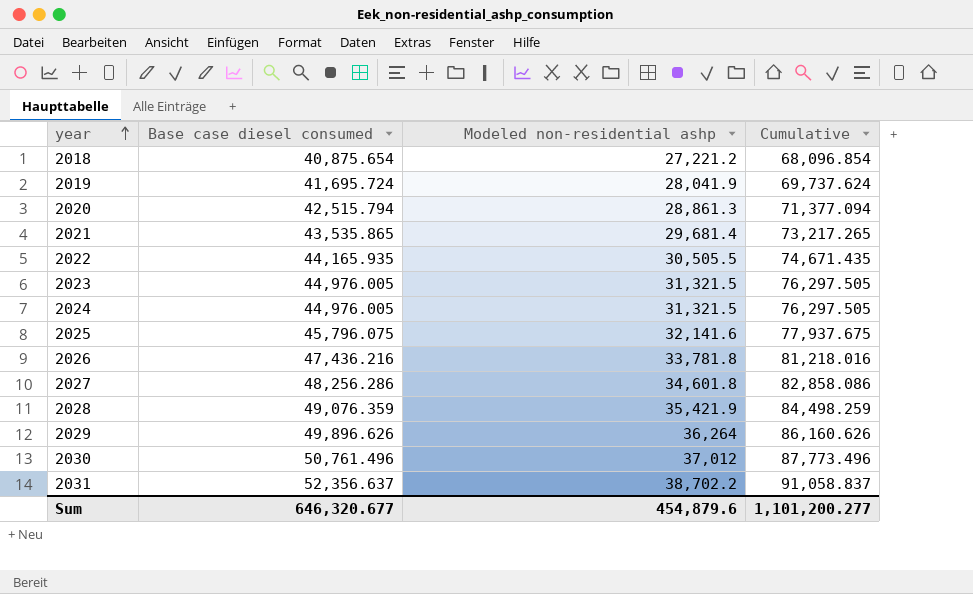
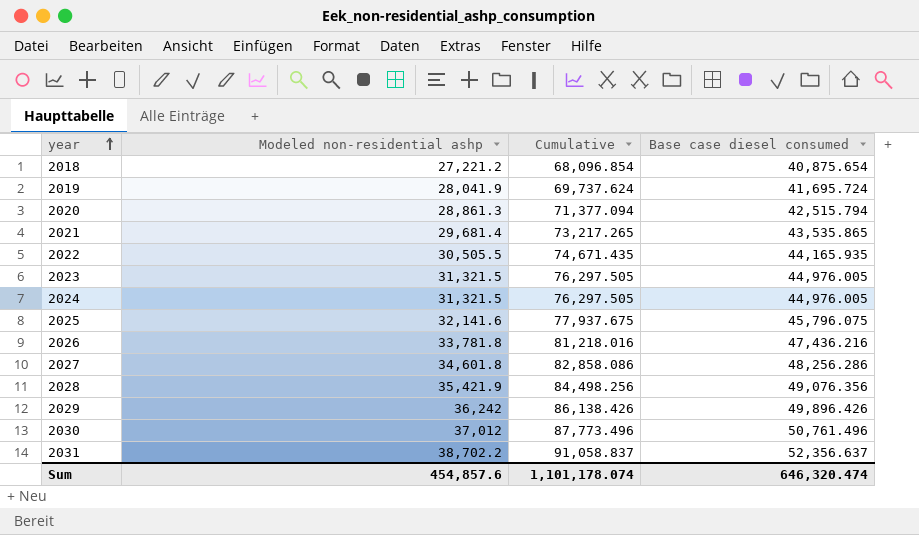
column Base case diesel consumed | position: 2 -> 4
2028 | Cumulative: 84,498.259 -> 84,498.256
2028 | Base case diesel consumed: 49,076.359 -> 49,076.356
2029 | Modeled non-residential ashp: 36,264 -> 36,242
2029 | Cumulative: 86,160.626 -> 86,138.426
2029 | Base case diesel consumed: 49,896.626 -> 49,896.426
Sum | Modeled non-residential ashp: 454,879.6 -> 454,857.6
Sum | Cumulative: 1,101,200.277 -> 1,101,178.074
Sum | Base case diesel consumed: 646,320.677 -> 646,320.474

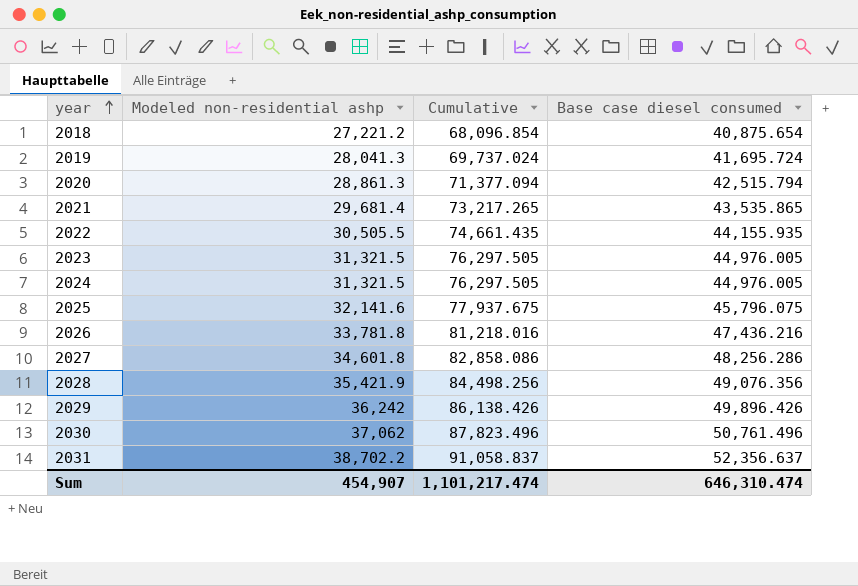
2019 | Modeled non-residential ashp: 28,041.9 -> 28,041.3
2019 | Cumulative: 69,737.624 -> 69,737.024
2022 | Cumulative: 74,671.435 -> 74,661.435
2022 | Base case diesel consumed: 44,165.935 -> 44,155.935
2030 | Modeled non-residential ashp: 37,012 -> 37,062
2030 | Cumulative: 87,773.496 -> 87,823.496
Sum | Modeled non-residential ashp: 454,857.6 -> 454,907
Sum | Cumulative: 1,101,178.074 -> 1,101,217.474
Sum | Base case diesel consumed: 646,320.474 -> 646,310.474

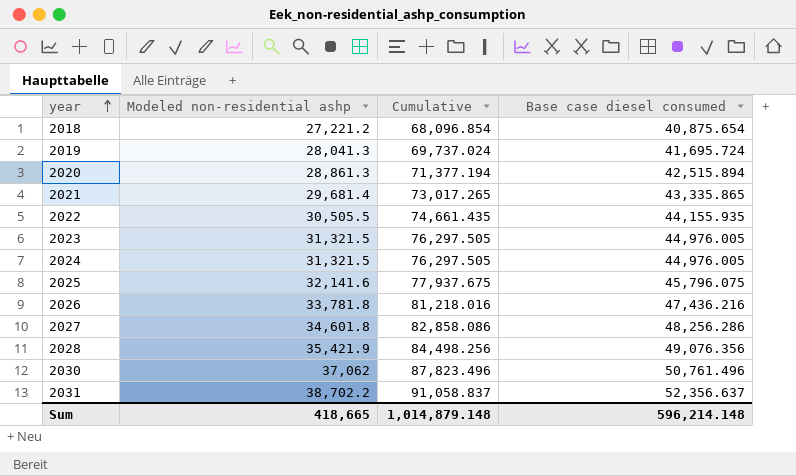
row 2029: 36,242 | 86,138.426 | 49,896.426 -> none
2020 | Cumulative: 71,377.094 -> 71,377.194
2020 | Base case diesel consumed: 42,515.794 -> 42,515.894
2021 | Cumulative: 73,217.265 -> 73,017.265
2021 | Base case diesel consumed: 43,535.865 -> 43,335.865
Sum | Modeled non-residential ashp: 454,907 -> 418,665
Sum | Cumulative: 1,101,217.474 -> 1,014,879.148
Sum | Base case diesel consumed: 646,310.474 -> 596,214.148

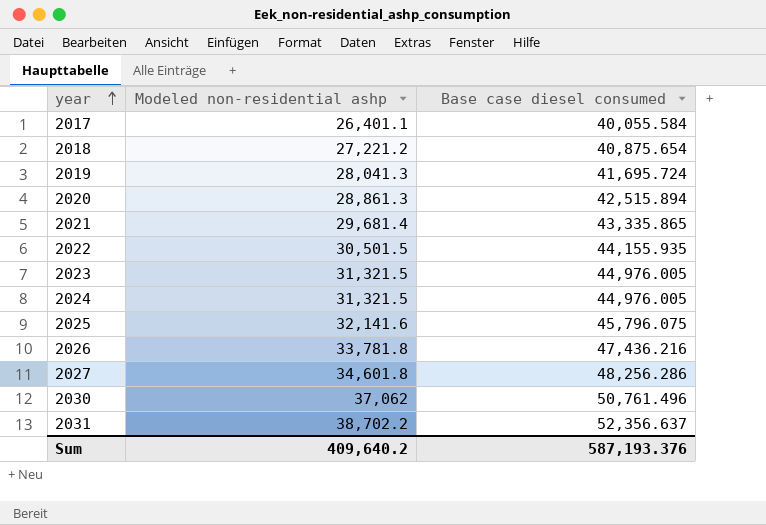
column Cumulative | formula: [Modeled non-residential ashp] + [Base case diesel consumed] -> none
row 2028: 35,421.9 | 84,498.256 | 49,076.356 -> none
row 2017: none -> 26,401.1 | 40,055.584
2022 | Modeled non-residential ashp: 30,505.5 -> 30,501.5
Sum | Modeled non-residential ashp: 418,665 -> 409,640.2
Sum | Base case diesel consumed: 596,214.148 -> 587,193.376

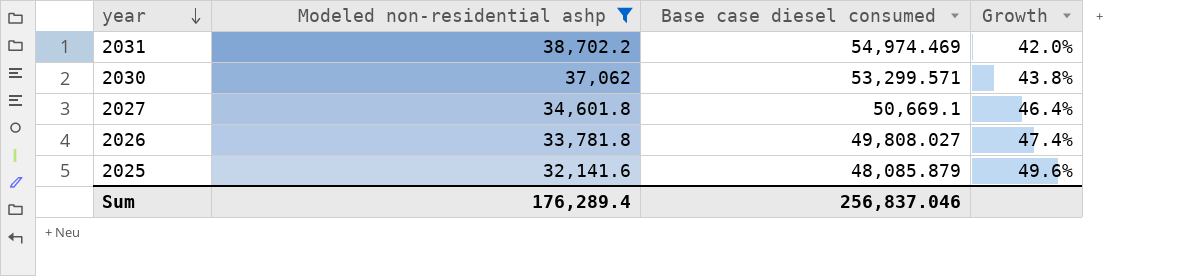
filter: none -> Modeled non-residential ashp >= 32,141.6
row order: year ascending -> year descending
column Growth | formula: none -> ([Base case diesel consumed] - [Modeled non-residential ashp]) / [Modeled non-residential ashp]
2031 | Base case diesel consumed: 52,356.637 -> 54,974.469
2030 | Base case diesel consumed: 50,761.496 -> 53,299.571
2027 | Base case diesel consumed: 48,256.286 -> 50,669.1
2026 | Base case diesel consumed: 47,436.216 -> 49,808.027
2025 | Base case diesel consumed: 45,796.075 -> 48,085.879
Sum | Modeled non-residential ashp: 409,640.2 -> 176,289.4
Sum | Base case diesel consumed: 587,193.376 -> 256,837.046

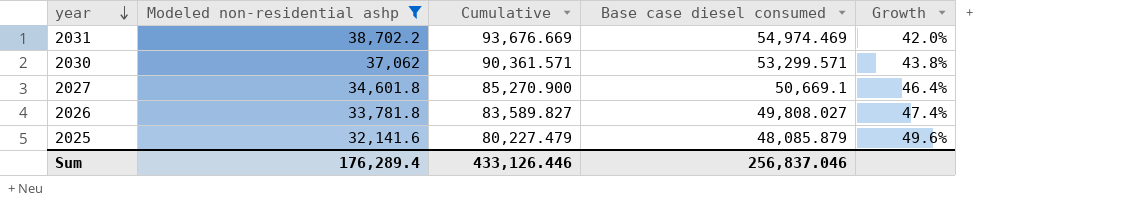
column Cumulative | formula: none -> [Modeled non-residential ashp] + [Base case diesel consumed]

